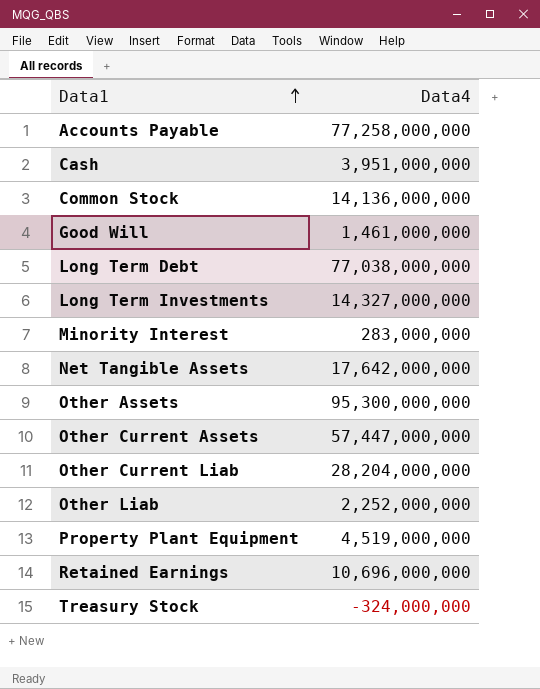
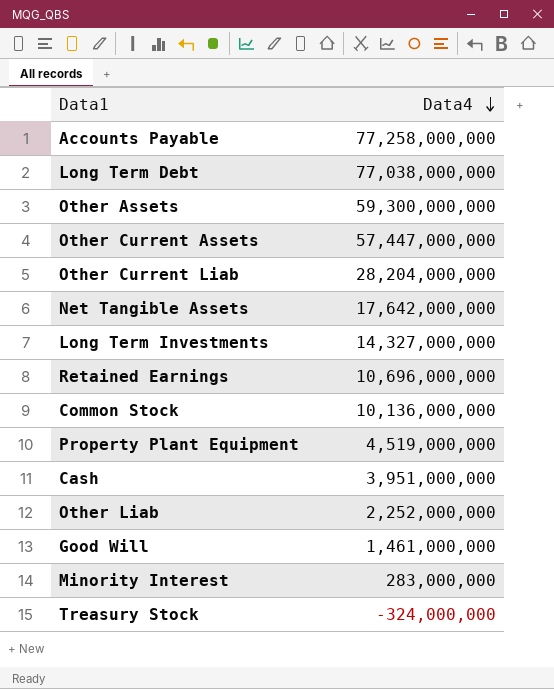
row order: Data1 ascending -> Data4 descending
Other Assets | Data4: 95,300,000,000 -> 59,300,000,000
Common Stock | Data4: 14,136,000,000 -> 10,136,000,000

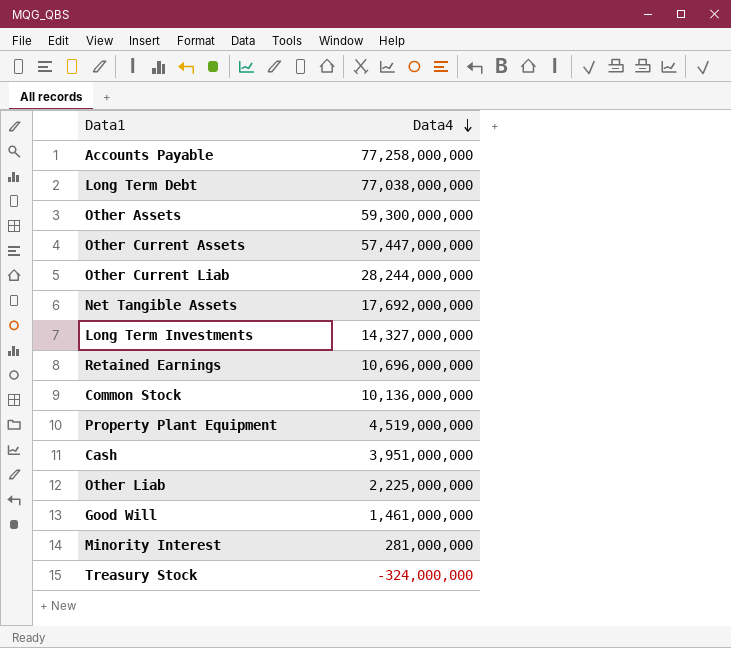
Other Current Liab | Data4: 28,204,000,000 -> 28,244,000,000
Net Tangible Assets | Data4: 17,642,000,000 -> 17,692,000,000
Other Liab | Data4: 2,252,000,000 -> 2,225,000,000
Minority Interest | Data4: 283,000,000 -> 281,000,000

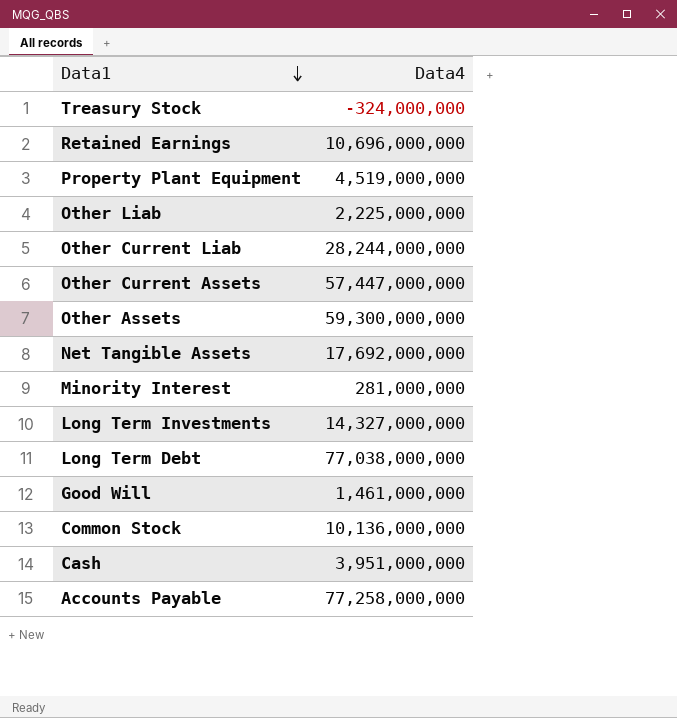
row order: Data4 descending -> Data1 descending

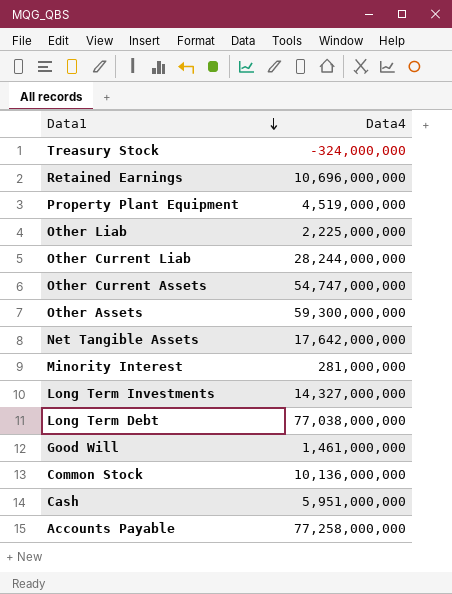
Other Current Assets | Data4: 57,447,000,000 -> 54,747,000,000
Net Tangible Assets | Data4: 17,692,000,000 -> 17,642,000,000
Cash | Data4: 3,951,000,000 -> 5,951,000,000

